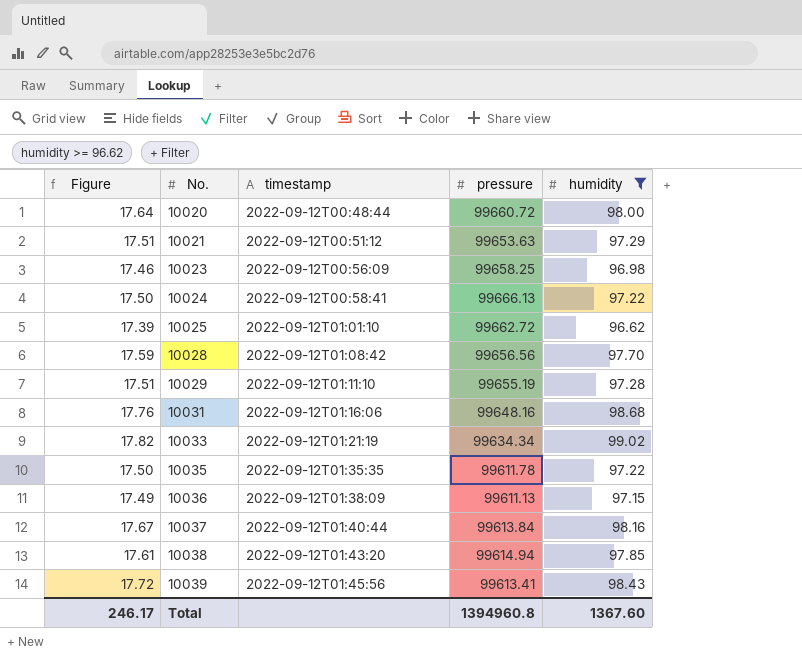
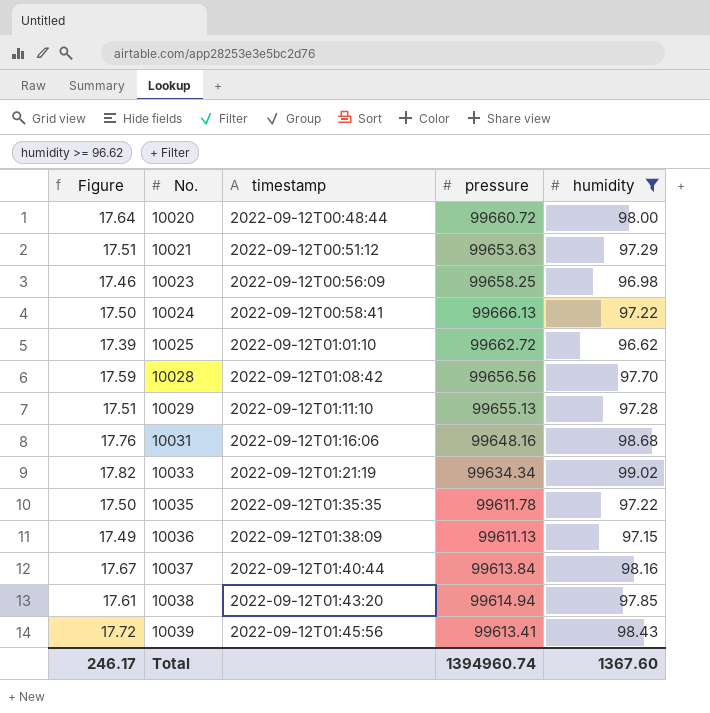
10029 | pressure: 99655.19 -> 99655.13
Total | pressure: 1394960.8 -> 1394960.74

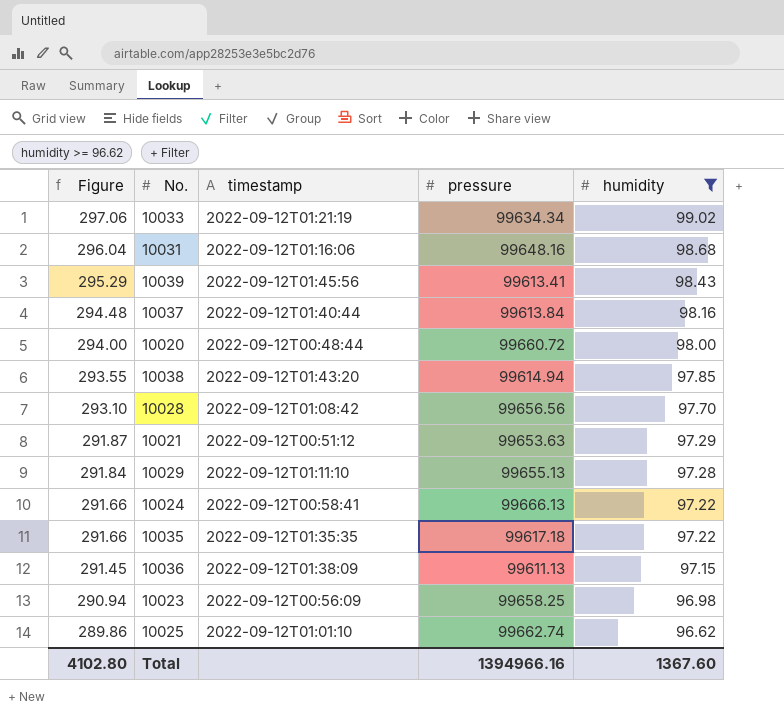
row order: No. ascending -> Figure descending
column Figure | formula: [humidity] * 0.18 -> [humidity] * 3
10035 | pressure: 99611.78 -> 99617.18
10025 | pressure: 99662.72 -> 99662.74
Total | Figure: 246.17 -> 4102.80
Total | pressure: 1394960.74 -> 1394966.16

